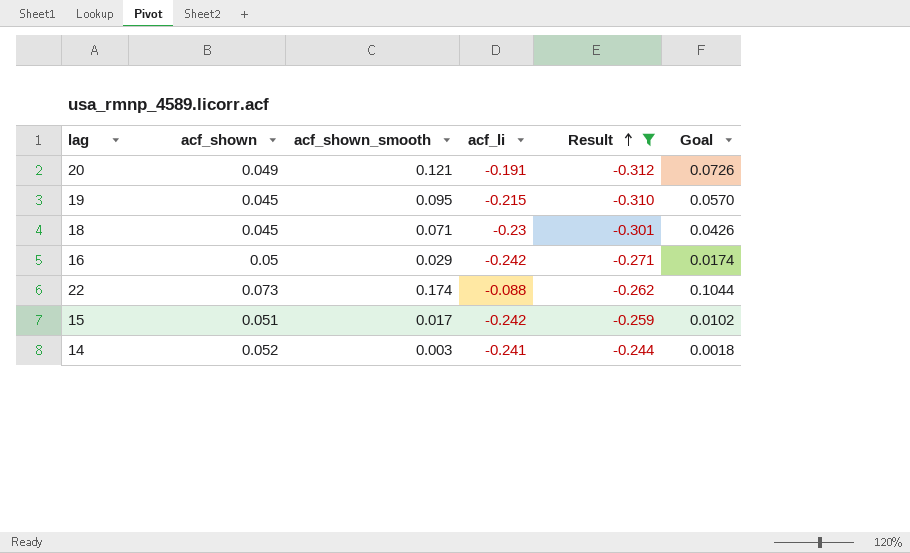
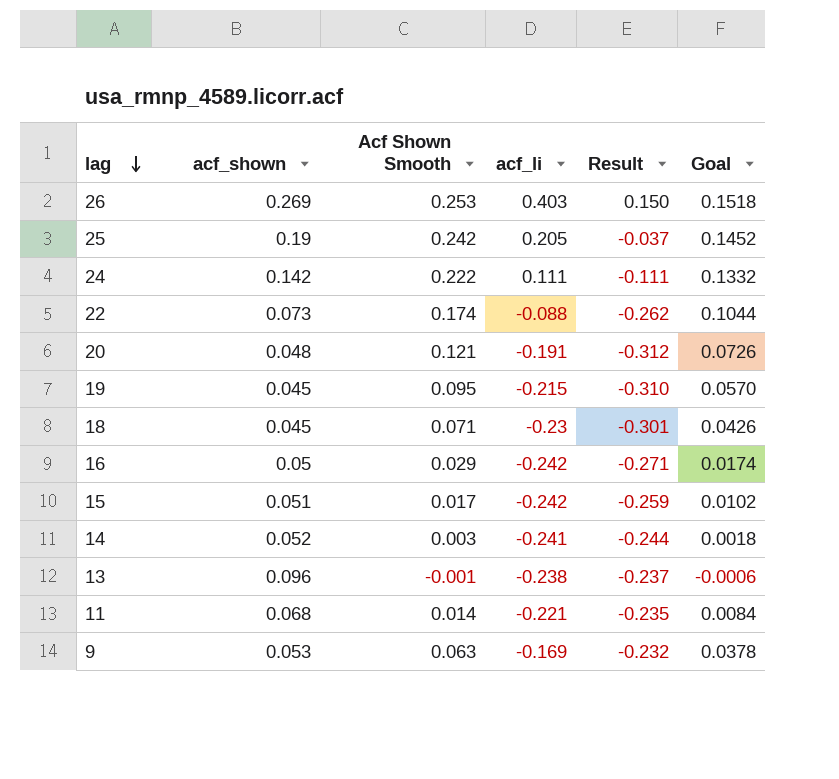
filter: Result <= -0.244 -> none
row order: Result ascending -> lag descending
column name: acf_shown_smooth -> Acf Shown Smooth
20 | acf_shown: 0.049 -> 0.048

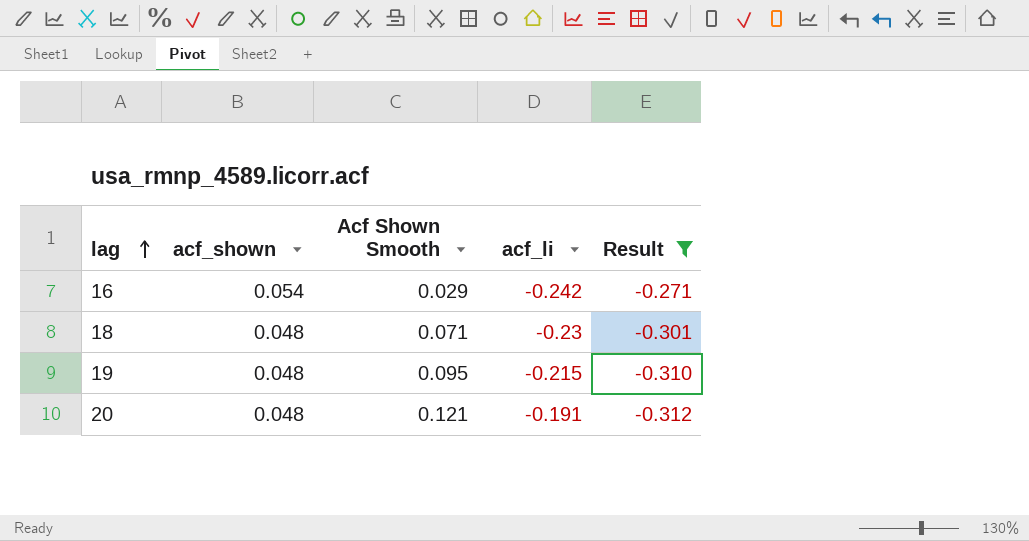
filter: none -> Result <= -0.271
row order: lag descending -> lag ascending
column Goal | formula: [Acf Shown Smooth] * 0.6 -> none
16 | acf_shown: 0.05 -> 0.054
18 | acf_shown: 0.045 -> 0.048
19 | acf_shown: 0.045 -> 0.048

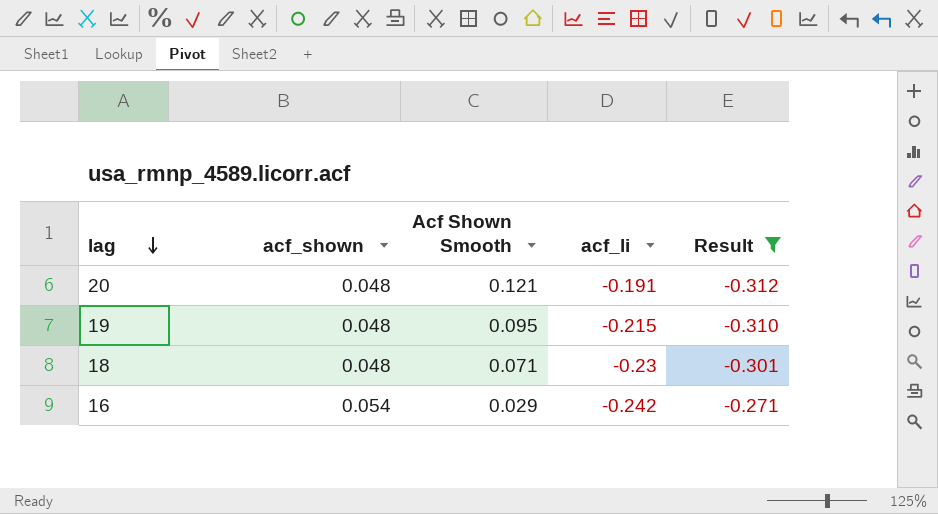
row order: lag ascending -> lag descending

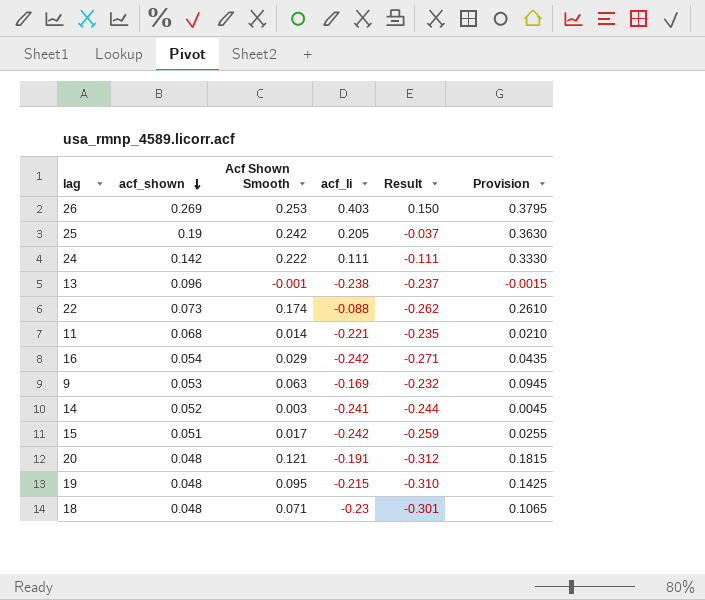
filter: Result <= -0.271 -> none
row order: lag descending -> acf_shown descending
column Provision | formula: none -> [Acf Shown Smooth] * 1.5

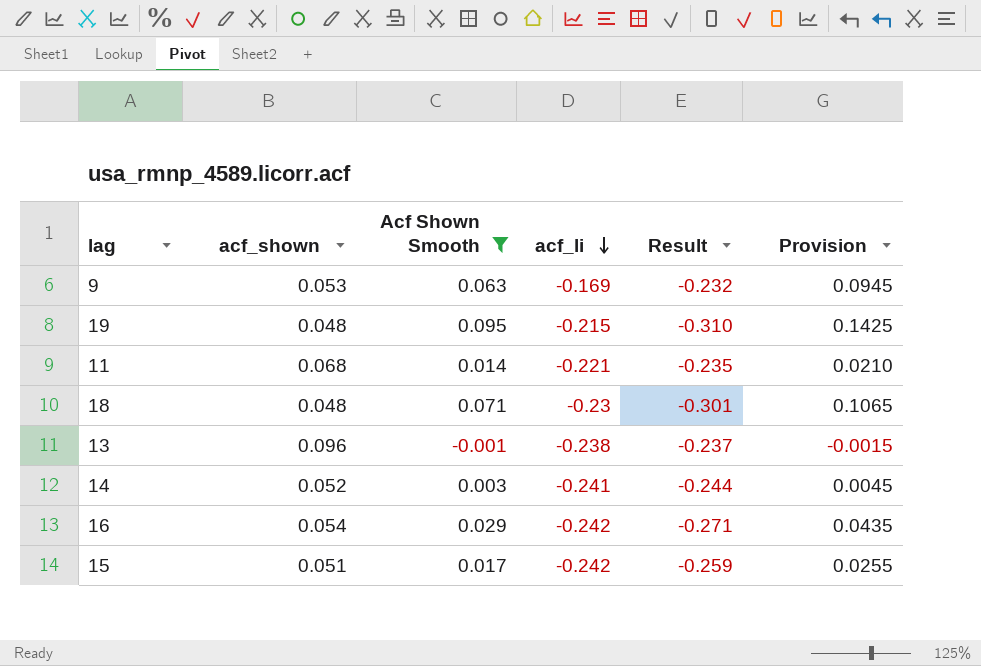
filter: none -> Acf Shown Smooth <= 0.095
row order: acf_shown descending -> acf_li descending

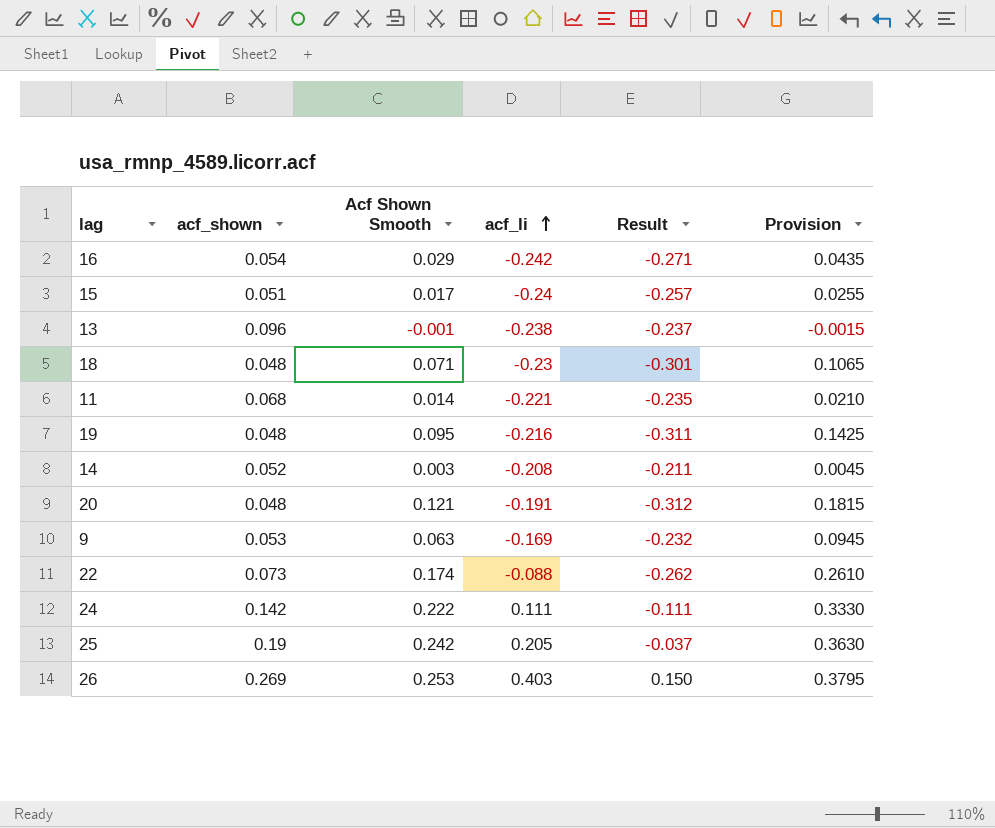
filter: Acf Shown Smooth <= 0.095 -> none
row order: acf_li descending -> acf_li ascending
15 | acf_li: -0.242 -> -0.24
15 | Result: -0.259 -> -0.257
19 | acf_li: -0.215 -> -0.216
19 | Result: -0.310 -> -0.311
14 | acf_li: -0.241 -> -0.208
14 | Result: -0.244 -> -0.211

